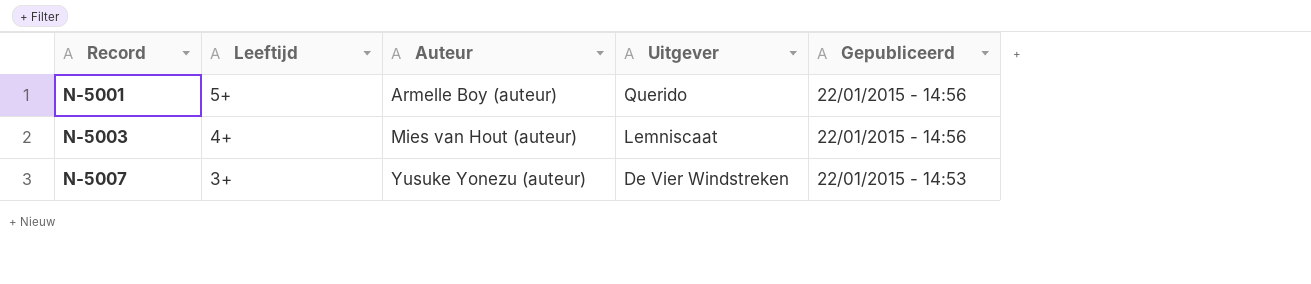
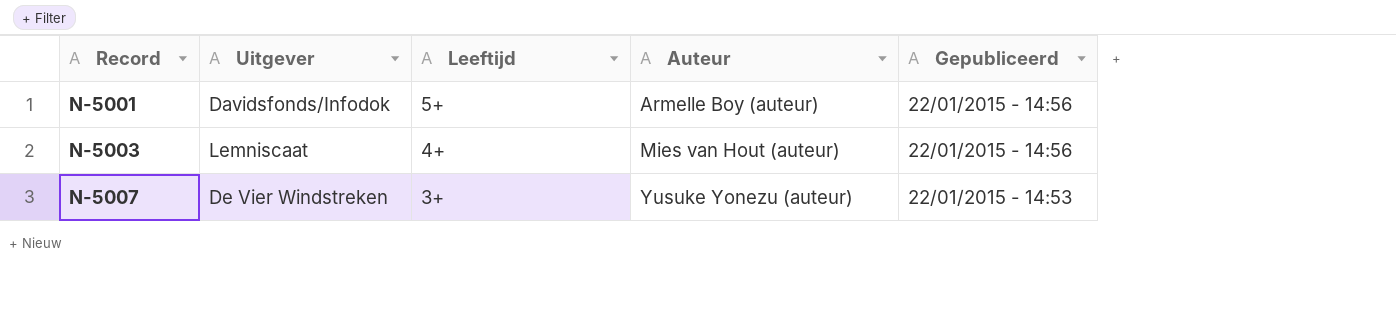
column Uitgever | position: 4 -> 2
N-5001 | Uitgever: Querido -> Davidsfonds/Infodok

